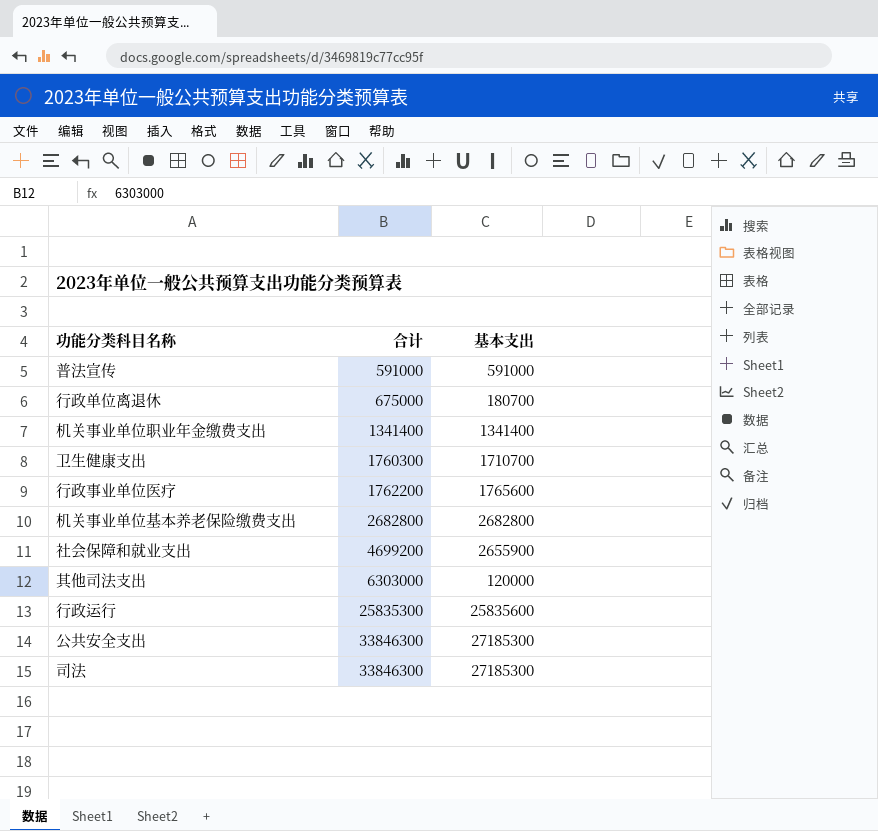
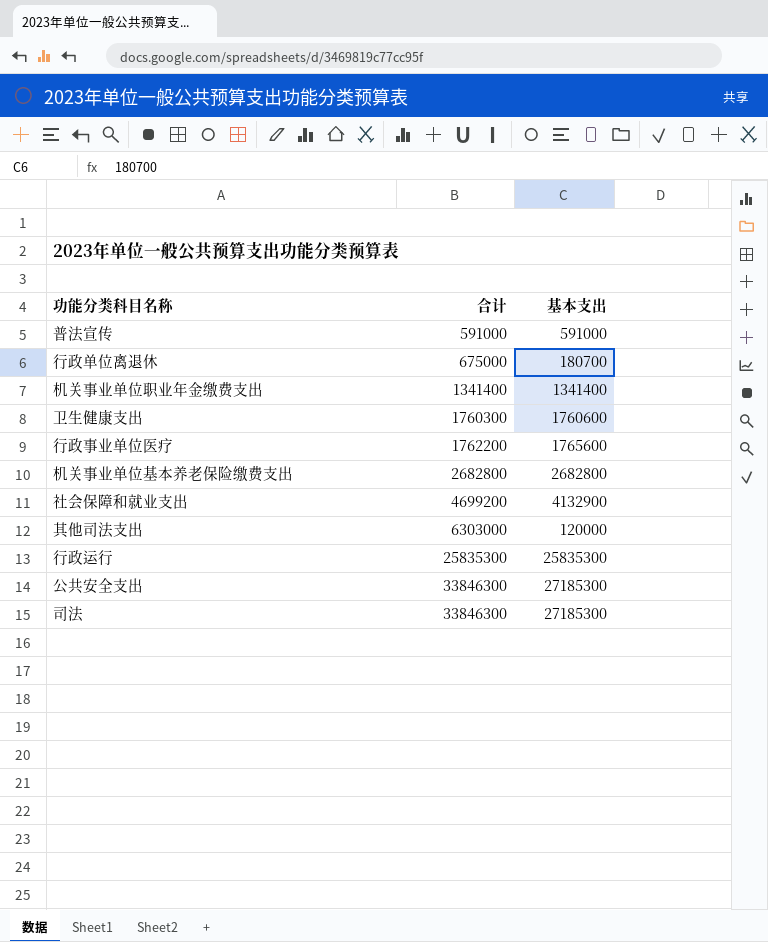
卫生健康支出 | 基本支出: 1710700 -> 1760600
社会保障和就业支出 | 基本支出: 2655900 -> 4132900
行政运行 | 基本支出: 25835600 -> 25835300

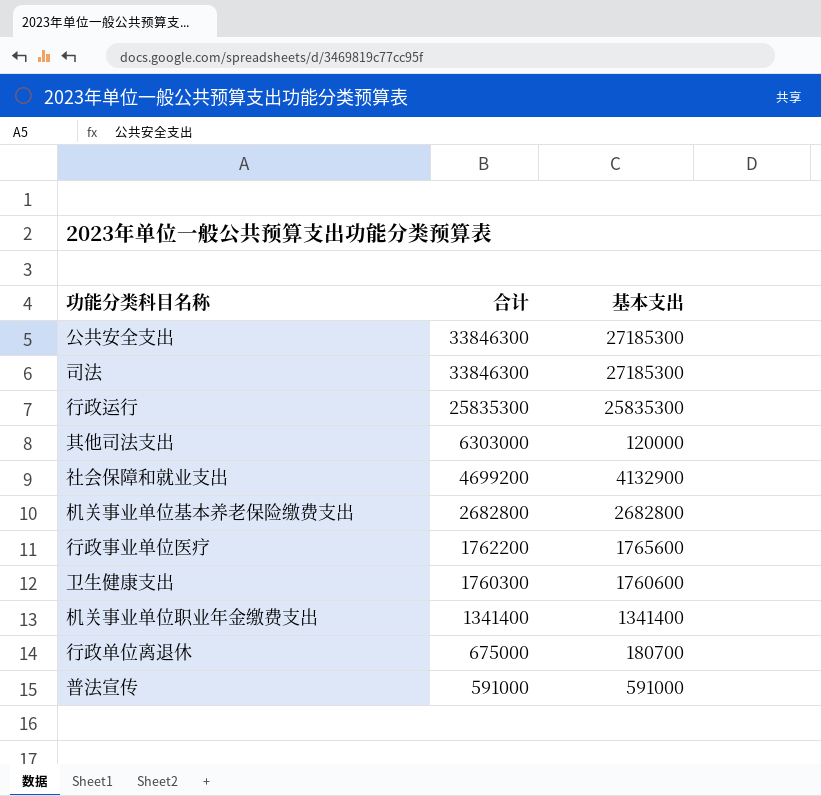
row order: 合计 ascending -> 合计 descending

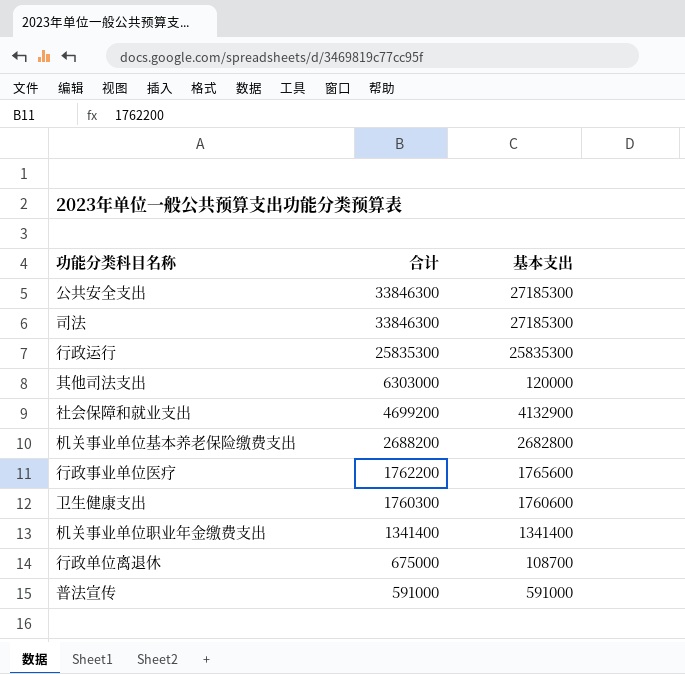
机关事业单位基本养老保险缴费支出 | 合计: 2682800 -> 2688200
行政单位离退休 | 基本支出: 180700 -> 108700

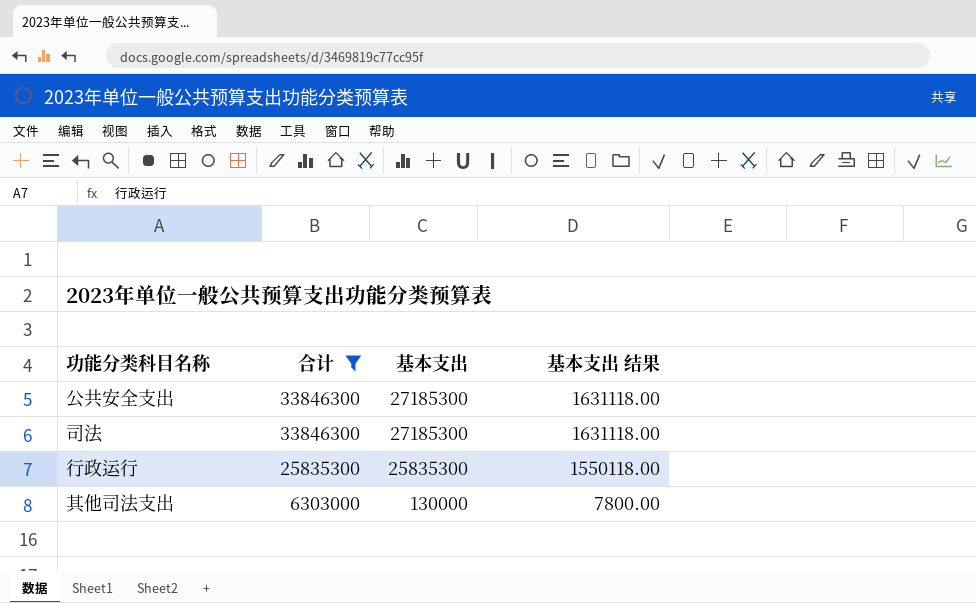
filter: none -> 合计 >= 6303000
column 基本支出 结果 | formula: none -> [基本支出] * 0.06
其他司法支出 | 基本支出: 120000 -> 130000

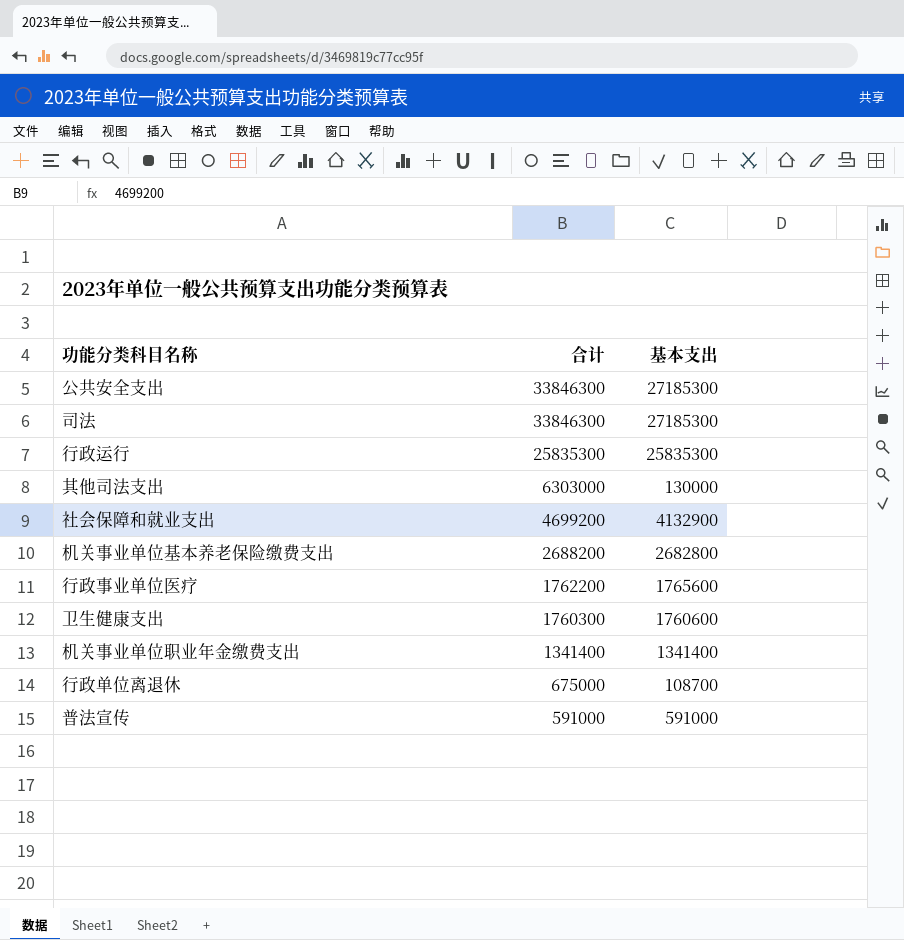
filter: 合计 >= 6303000 -> none
column 基本支出 结果 | formula: [基本支出] * 0.06 -> none

